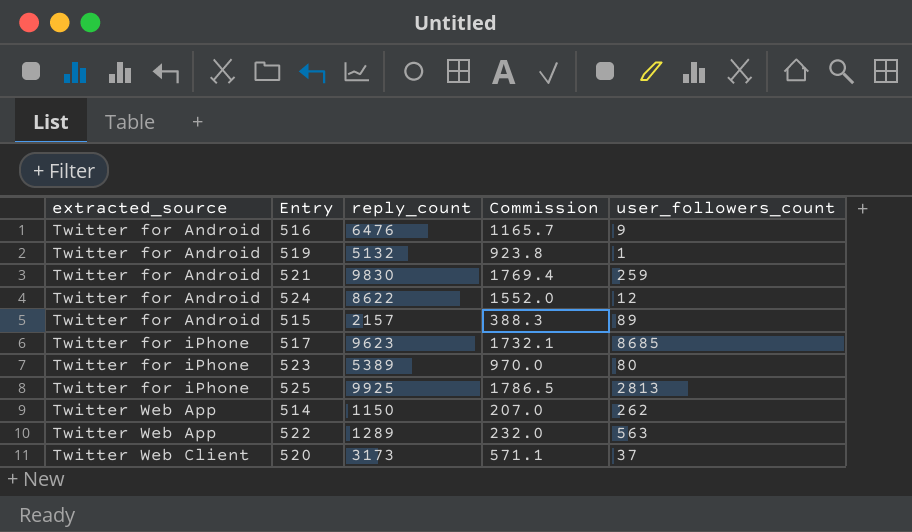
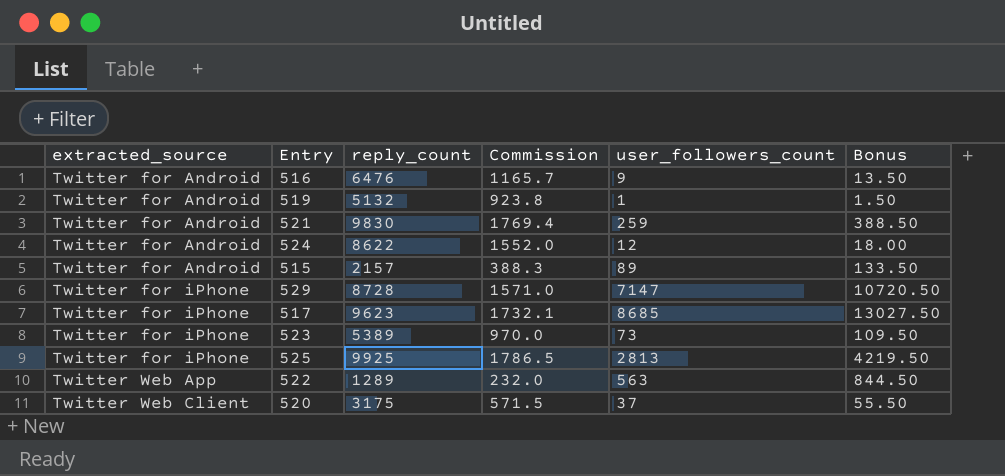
column Bonus | formula: none -> [user_followers_count] * 1.5
row 514: Twitter Web App | 1150 | 207.0 | 262 -> none
row 529: none -> Twitter for iPhone | 8728 | 1571.0 | 7147 | 10720.50
523 | user_followers_count: 80 -> 73
520 | reply_count: 3173 -> 3175
520 | Commission: 571.1 -> 571.5

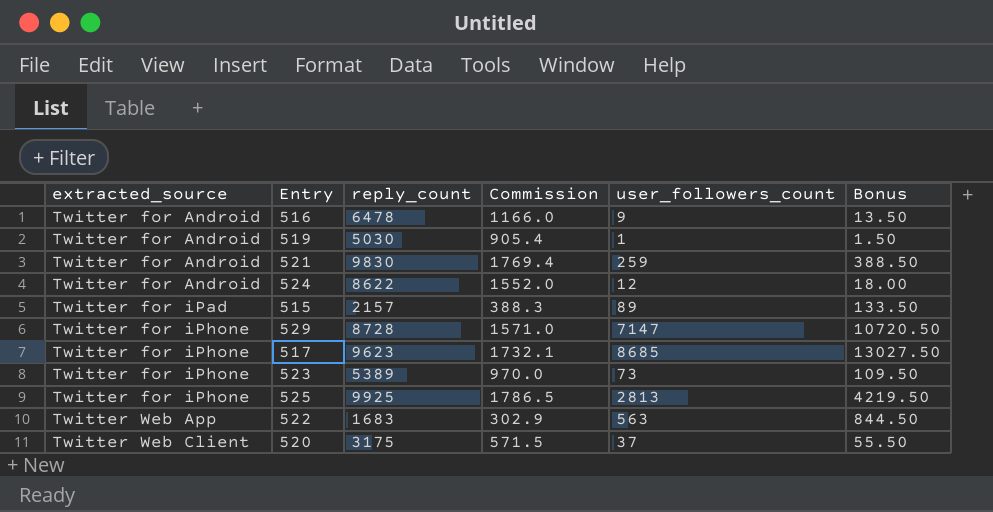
516 | reply_count: 6476 -> 6478
516 | Commission: 1165.7 -> 1166.0
519 | reply_count: 5132 -> 5030
519 | Commission: 923.8 -> 905.4
515 | extracted_source: Twitter for Android -> Twitter for iPad
522 | reply_count: 1289 -> 1683
522 | Commission: 232.0 -> 302.9

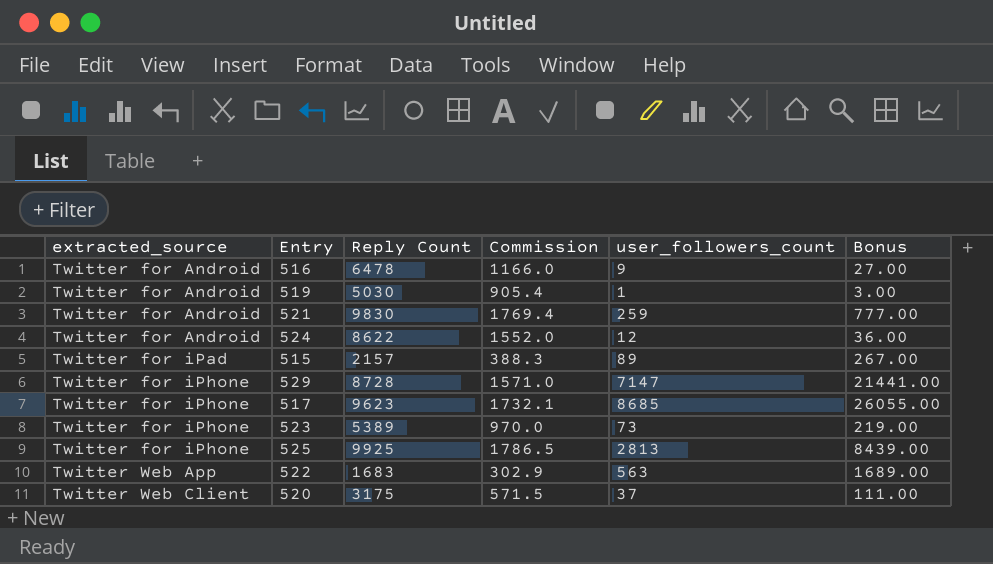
column name: reply_count -> Reply Count
column Bonus | formula: [user_followers_count] * 1.5 -> [user_followers_count] * 3

